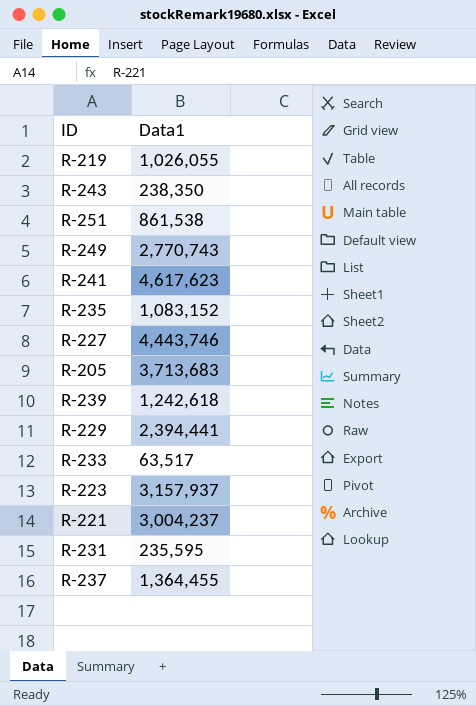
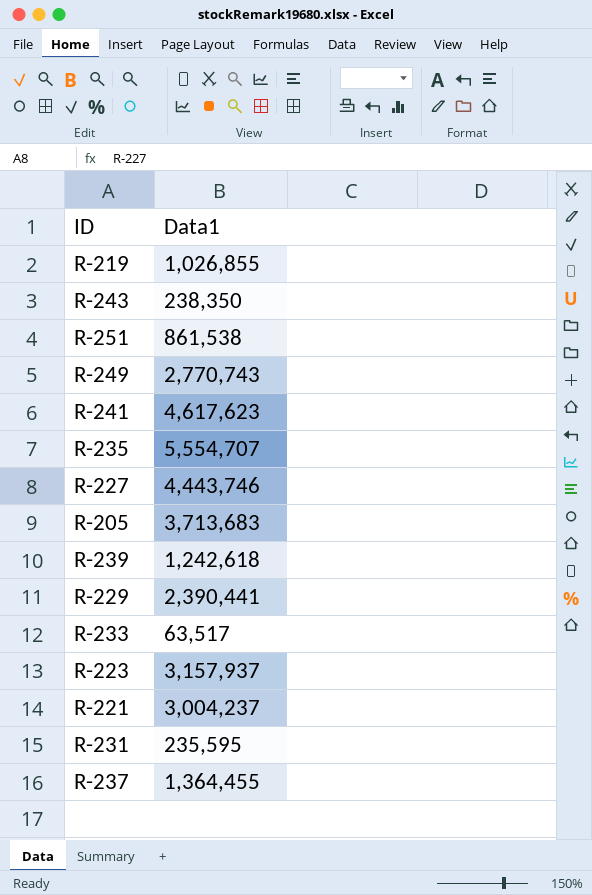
R-219 | Data1: 1,026,055 -> 1,026,855
R-235 | Data1: 1,083,152 -> 5,554,707
R-229 | Data1: 2,394,441 -> 2,390,441

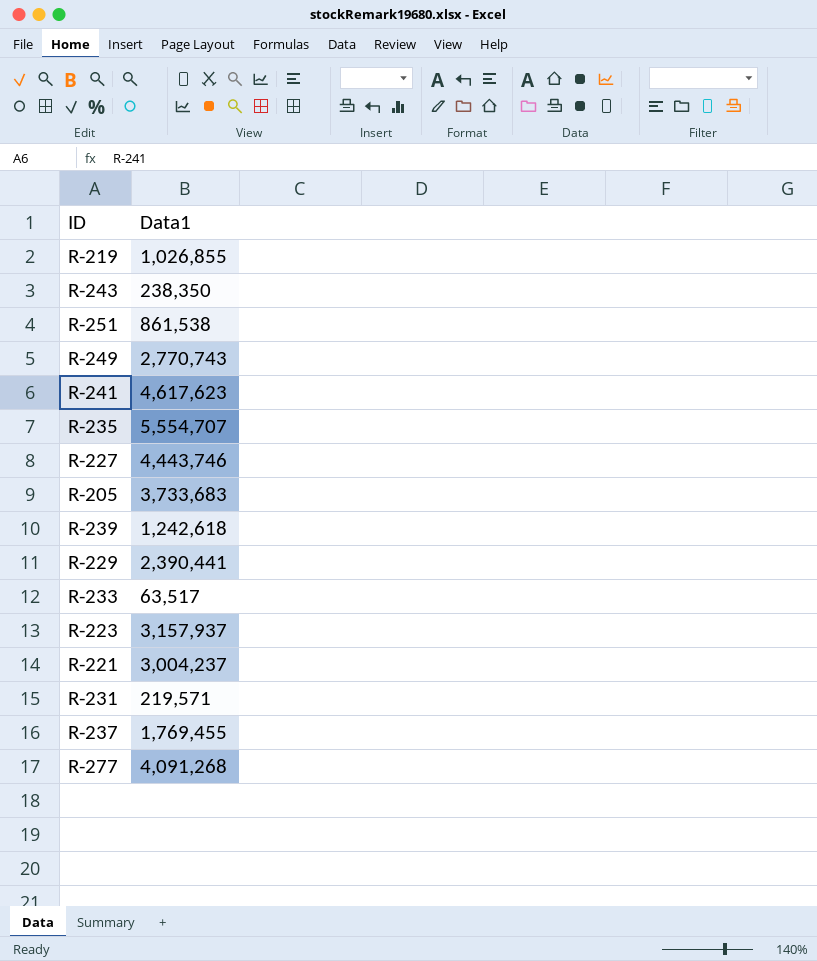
R-205 | Data1: 3,713,683 -> 3,733,683
R-231 | Data1: 235,595 -> 219,571
R-237 | Data1: 1,364,455 -> 1,769,455
row R-277: none -> 4,091,268

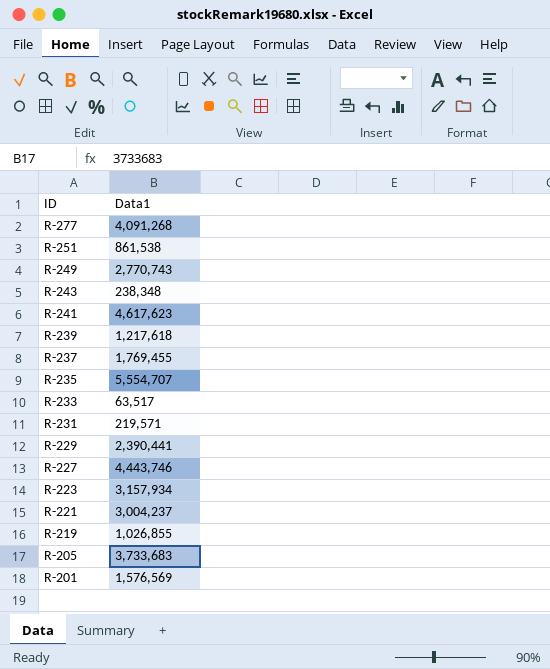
row order: none -> ID descending
R-243 | Data1: 238,350 -> 238,348
R-239 | Data1: 1,242,618 -> 1,217,618
R-223 | Data1: 3,157,937 -> 3,157,934
row R-201: none -> 1,576,569

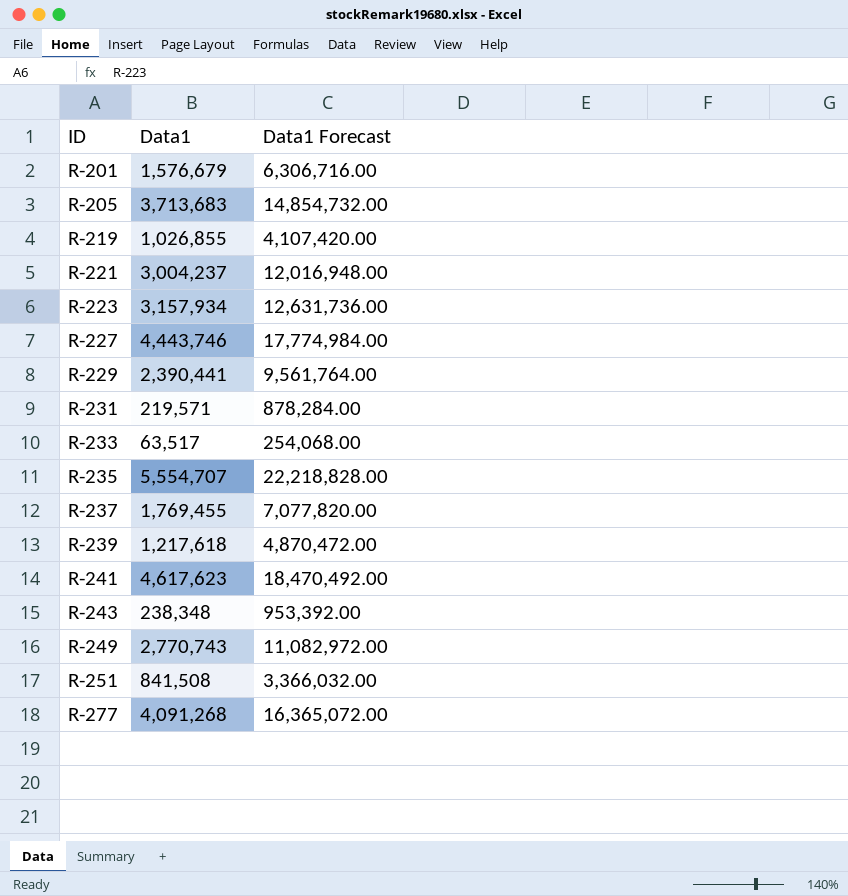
row order: ID descending -> ID ascending
column Data1 Forecast | formula: none -> [Data1] * 4
R-201 | Data1: 1,576,569 -> 1,576,679
R-205 | Data1: 3,733,683 -> 3,713,683
R-251 | Data1: 861,538 -> 841,508

